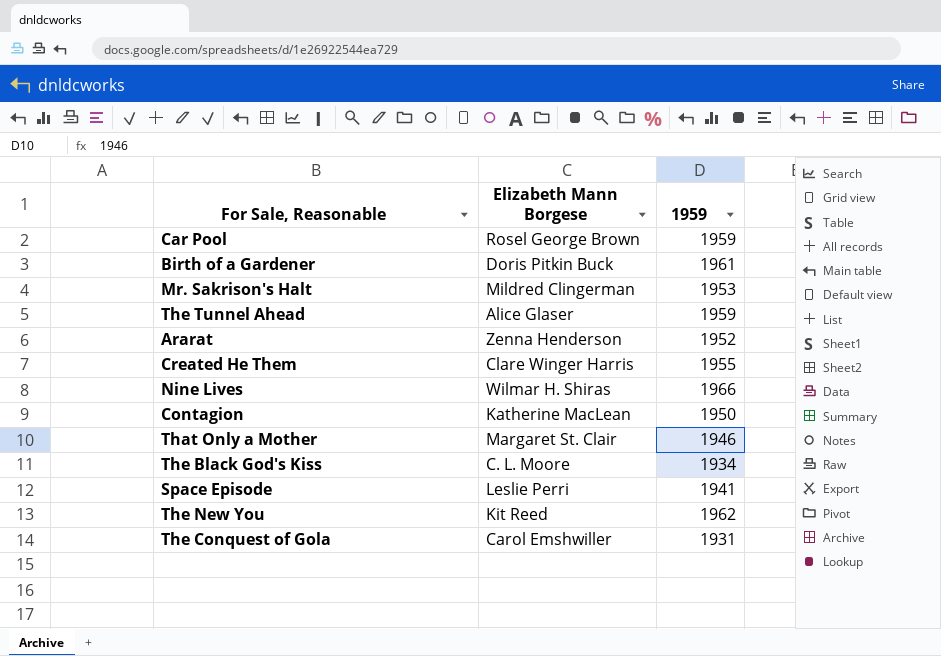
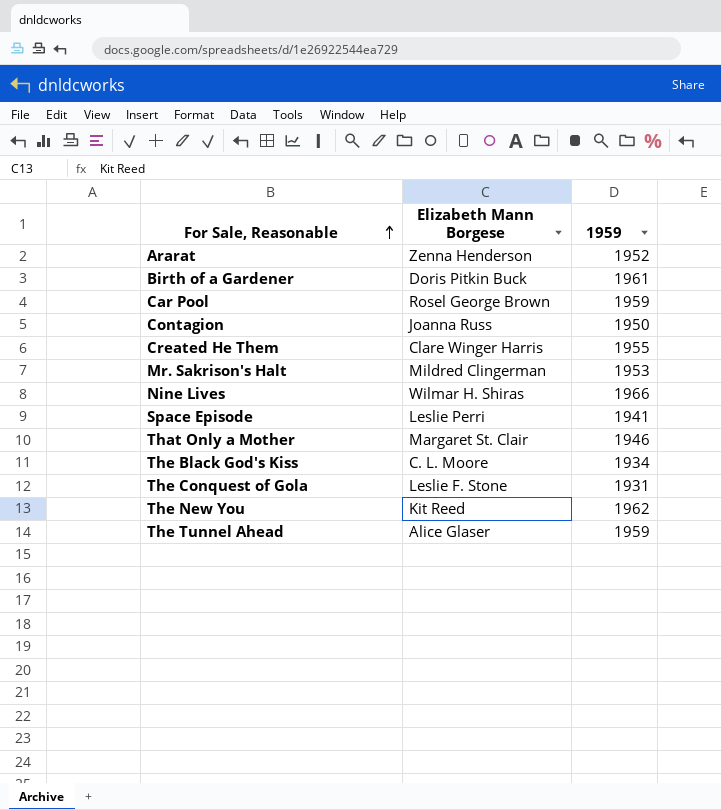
row order: none -> For Sale, Reasonable ascending
Contagion | Elizabeth Mann Borgese: Katherine MacLean -> Joanna Russ
The Conquest of Gola | Elizabeth Mann Borgese: Carol Emshwiller -> Leslie F. Stone

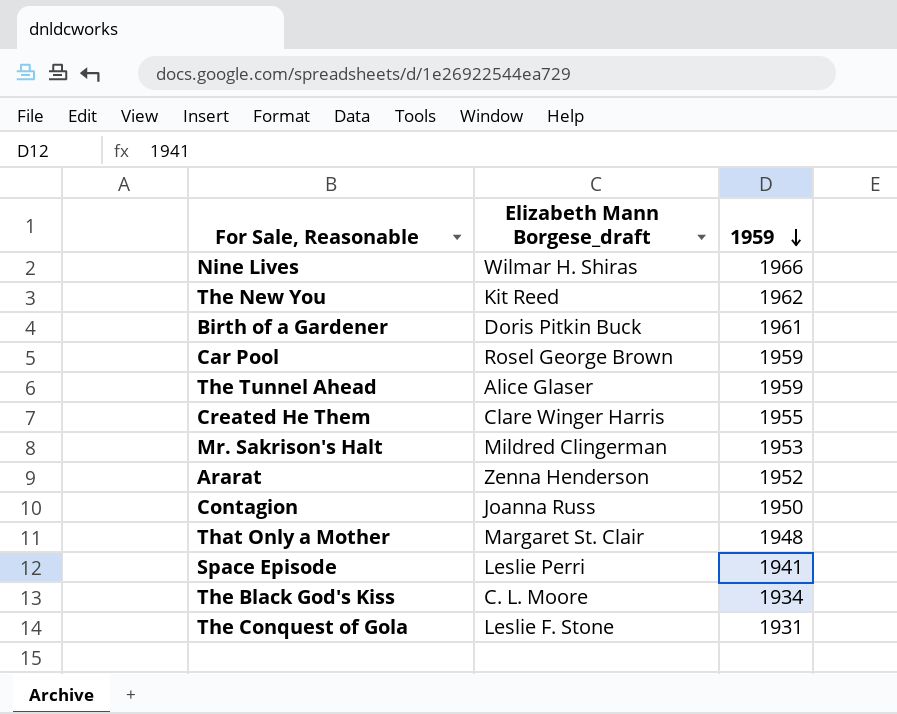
row order: For Sale, Reasonable ascending -> 1959 descending
column name: Elizabeth Mann Borgese -> Elizabeth Mann Borgese_draft
That Only a Mother | 1959: 1946 -> 1948

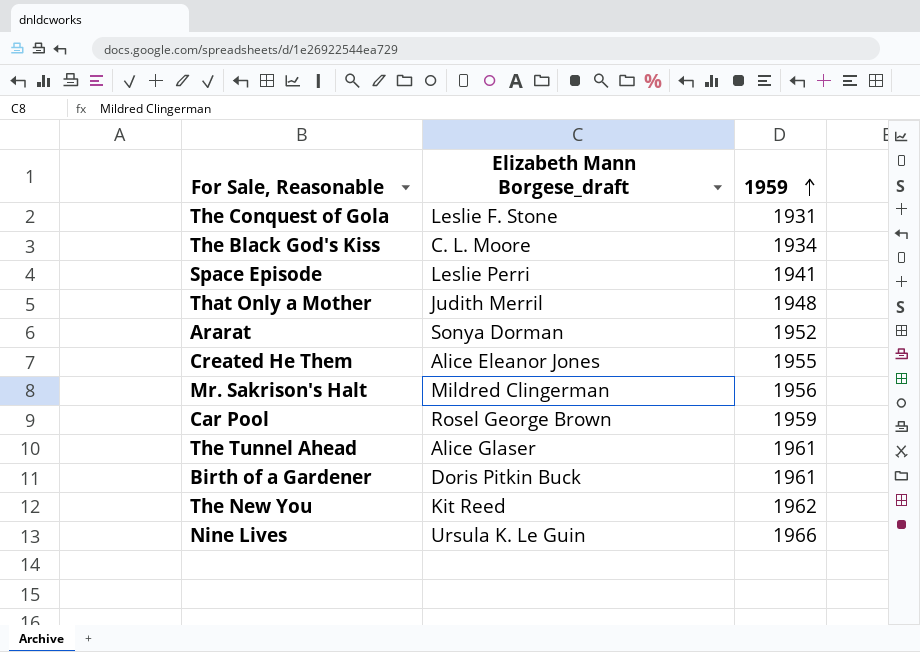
row order: 1959 descending -> 1959 ascending
row Contagion: Joanna Russ | 1950 -> none
That Only a Mother | Elizabeth Mann Borgese_draft: Margaret St. Clair -> Judith Merril
Ararat | Elizabeth Mann Borgese_draft: Zenna Henderson -> Sonya Dorman
Created He Them | Elizabeth Mann Borgese_draft: Clare Winger Harris -> Alice Eleanor Jones
Mr. Sakrison's Halt | 1959: 1953 -> 1956
The Tunnel Ahead | 1959: 1959 -> 1961
Nine Lives | Elizabeth Mann Borgese_draft: Wilmar H. Shiras -> Ursula K. Le Guin

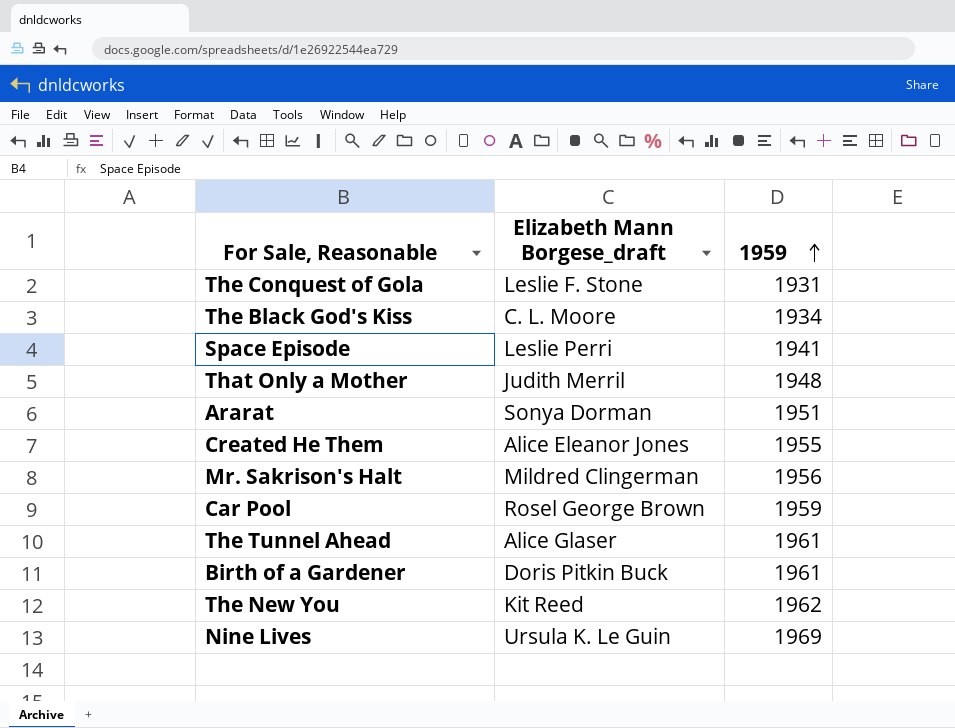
Ararat | 1959: 1952 -> 1951
Nine Lives | 1959: 1966 -> 1969

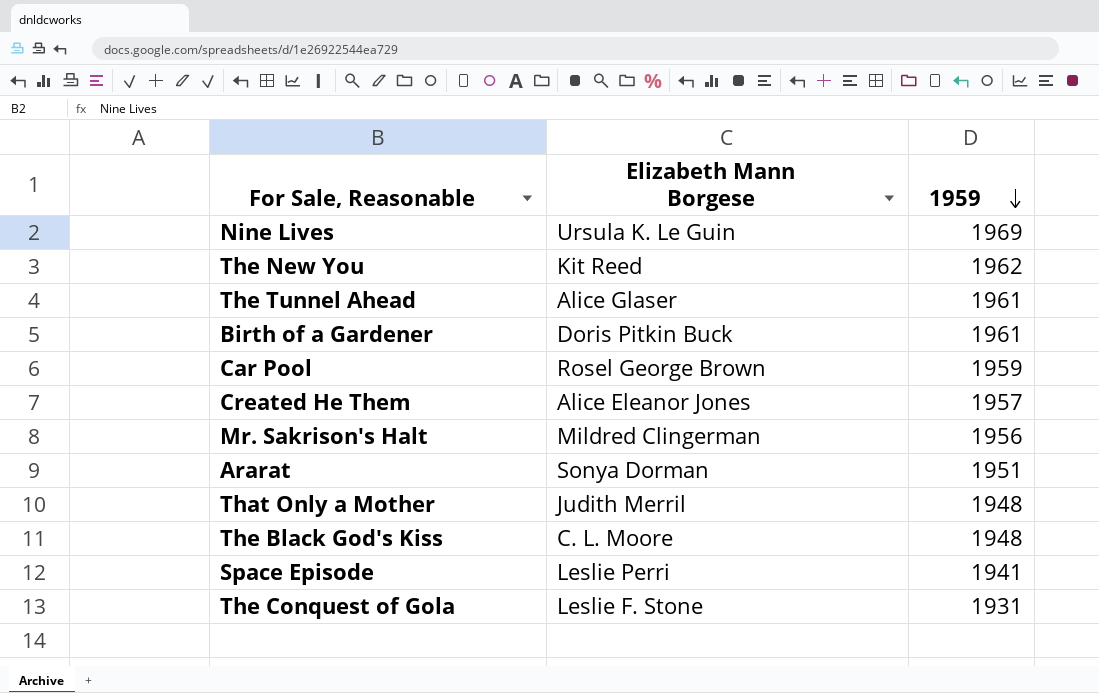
row order: 1959 ascending -> 1959 descending
column name: Elizabeth Mann Borgese_draft -> Elizabeth Mann Borgese
Created He Them | 1959: 1955 -> 1957
The Black God's Kiss | 1959: 1934 -> 1948

